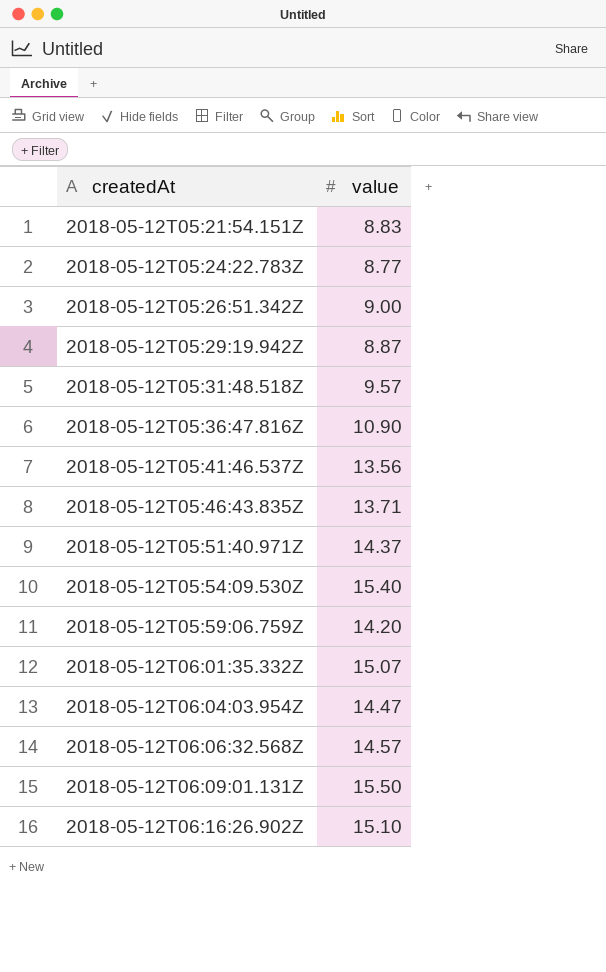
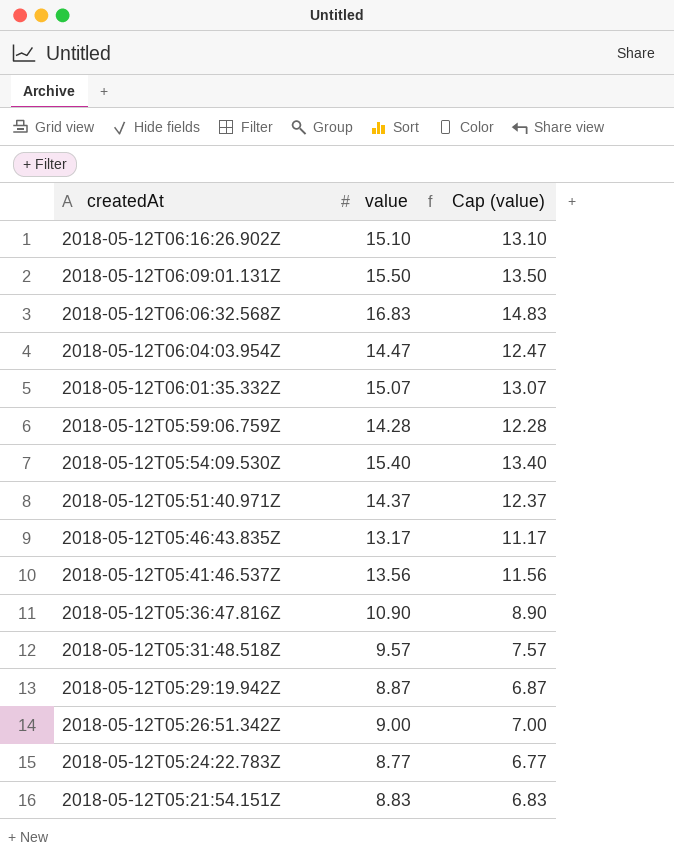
row order: createdAt ascending -> createdAt descending
column Cap (value) | formula: none -> [value] - 2
2018-05-12T06:06:32.568Z | value: 14.57 -> 16.83
2018-05-12T05:59:06.759Z | value: 14.20 -> 14.28
2018-05-12T05:46:43.835Z | value: 13.71 -> 13.17

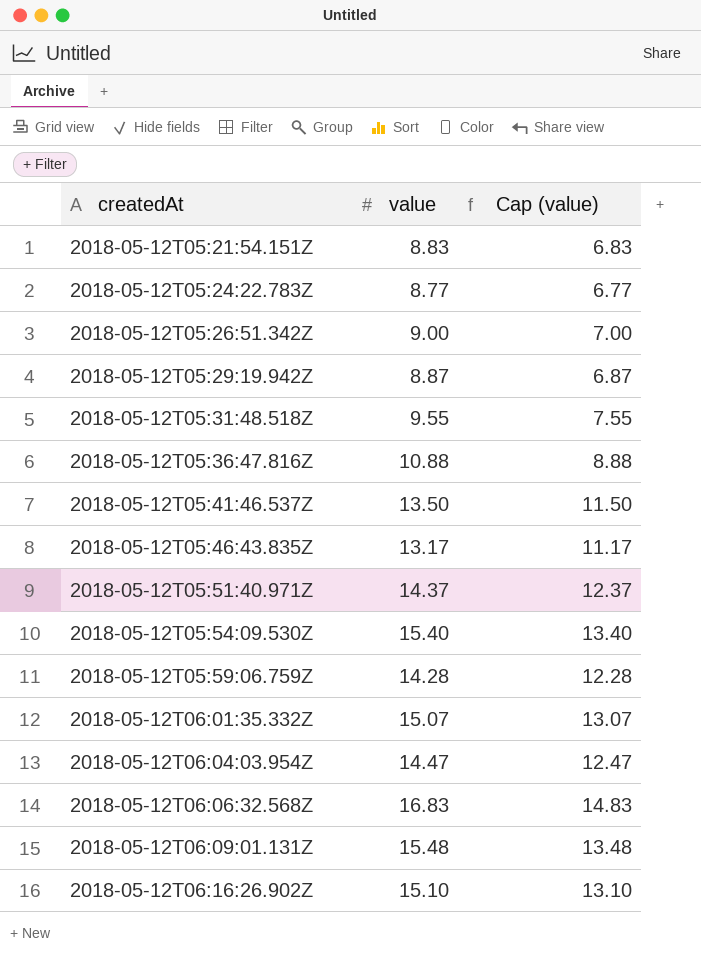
row order: createdAt descending -> createdAt ascending
2018-05-12T05:31:48.518Z | value: 9.57 -> 9.55
2018-05-12T05:31:48.518Z | Cap (value): 7.57 -> 7.55
2018-05-12T05:36:47.816Z | value: 10.90 -> 10.88
2018-05-12T05:36:47.816Z | Cap (value): 8.90 -> 8.88
2018-05-12T05:41:46.537Z | value: 13.56 -> 13.50
2018-05-12T05:41:46.537Z | Cap (value): 11.56 -> 11.50
2018-05-12T06:09:01.131Z | value: 15.50 -> 15.48
2018-05-12T06:09:01.131Z | Cap (value): 13.50 -> 13.48

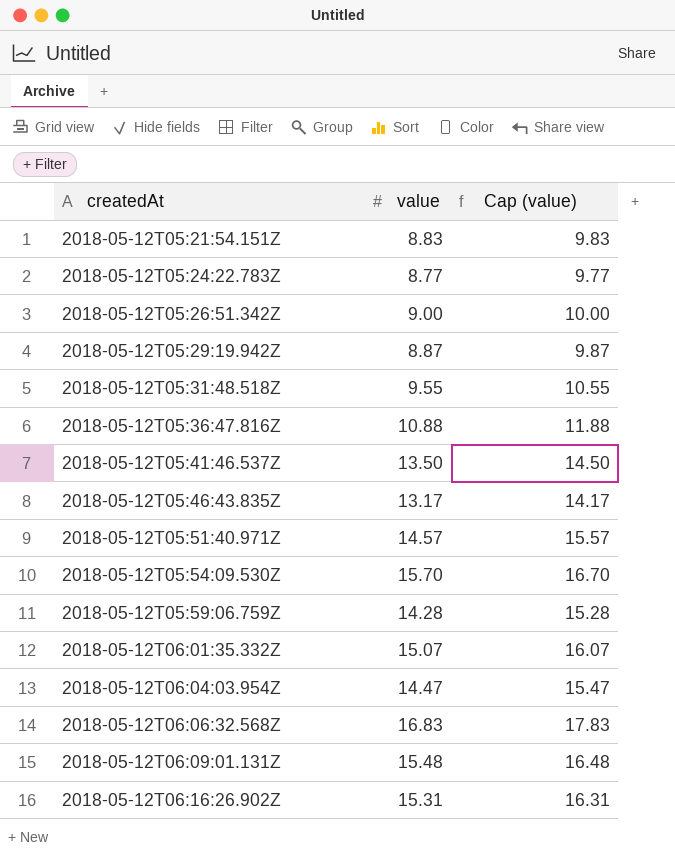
column Cap (value) | formula: [value] - 2 -> [value] + 1
2018-05-12T05:51:40.971Z | value: 14.37 -> 14.57
2018-05-12T05:54:09.530Z | value: 15.40 -> 15.70
2018-05-12T06:16:26.902Z | value: 15.10 -> 15.31

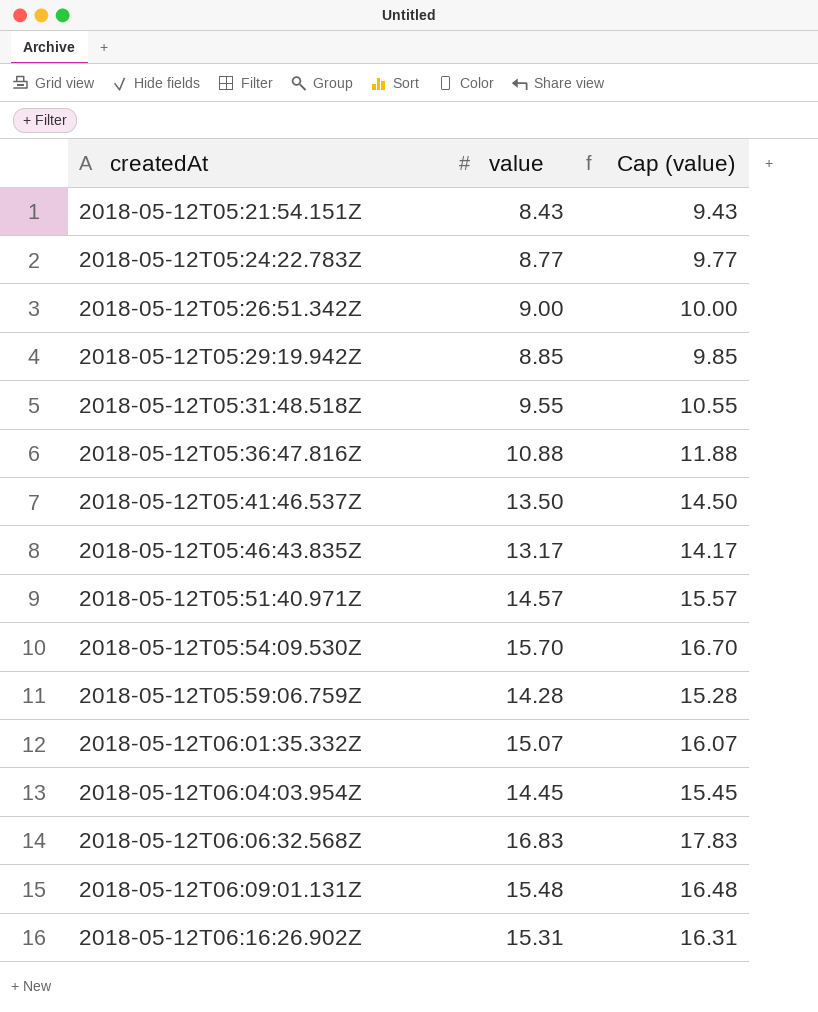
2018-05-12T05:21:54.151Z | value: 8.83 -> 8.43
2018-05-12T05:21:54.151Z | Cap (value): 9.83 -> 9.43
2018-05-12T05:29:19.942Z | value: 8.87 -> 8.85
2018-05-12T05:29:19.942Z | Cap (value): 9.87 -> 9.85
2018-05-12T06:04:03.954Z | value: 14.47 -> 14.45
2018-05-12T06:04:03.954Z | Cap (value): 15.47 -> 15.45

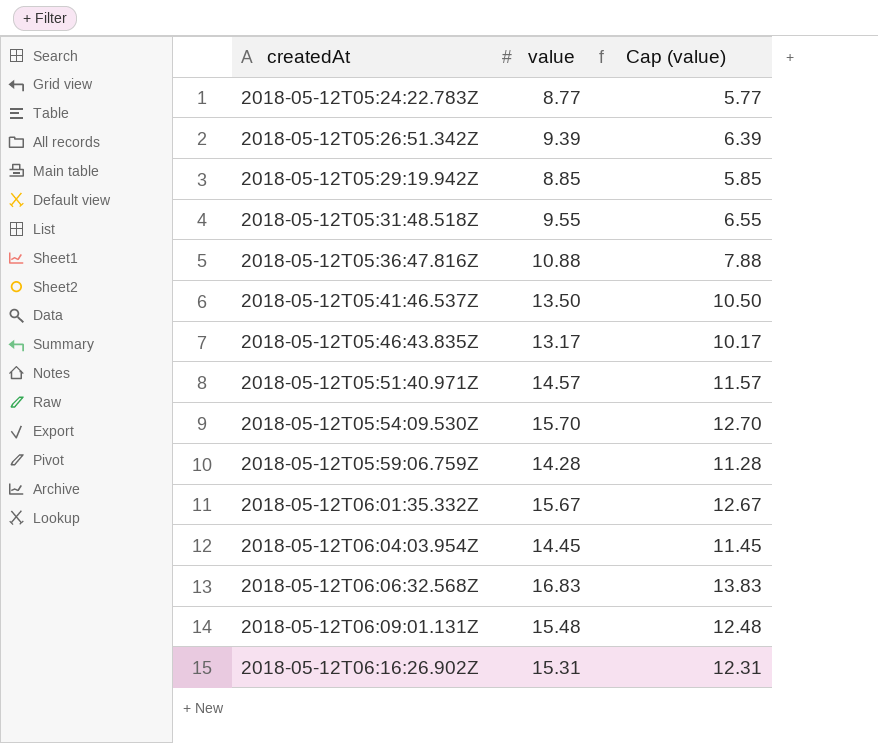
column Cap (value) | formula: [value] + 1 -> [value] - 3
row 2018-05-12T05:21:54.151Z: 8.43 | 9.43 -> none
2018-05-12T05:26:51.342Z | value: 9.00 -> 9.39
2018-05-12T06:01:35.332Z | value: 15.07 -> 15.67

